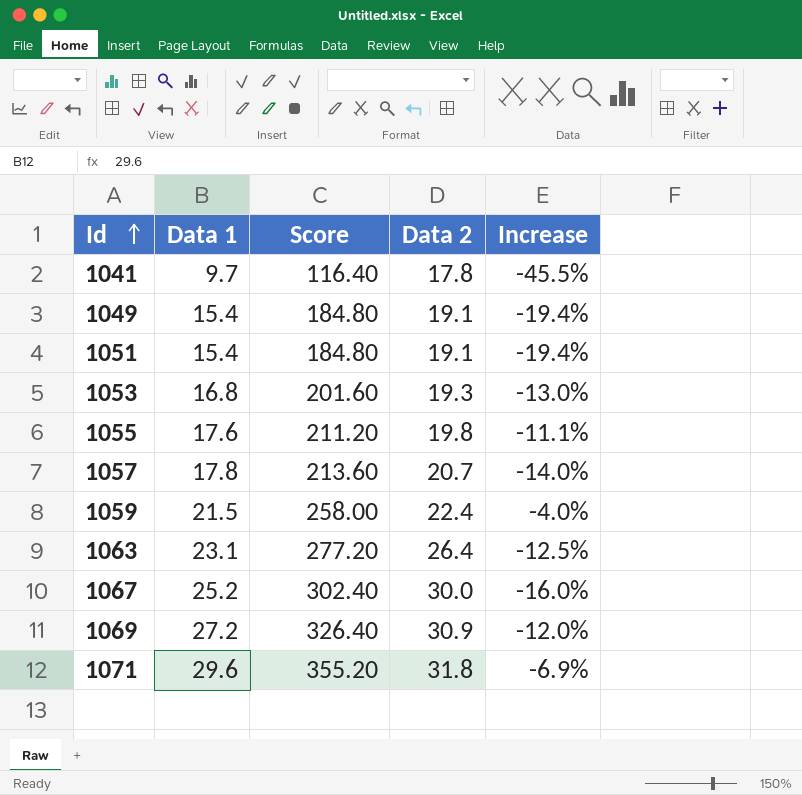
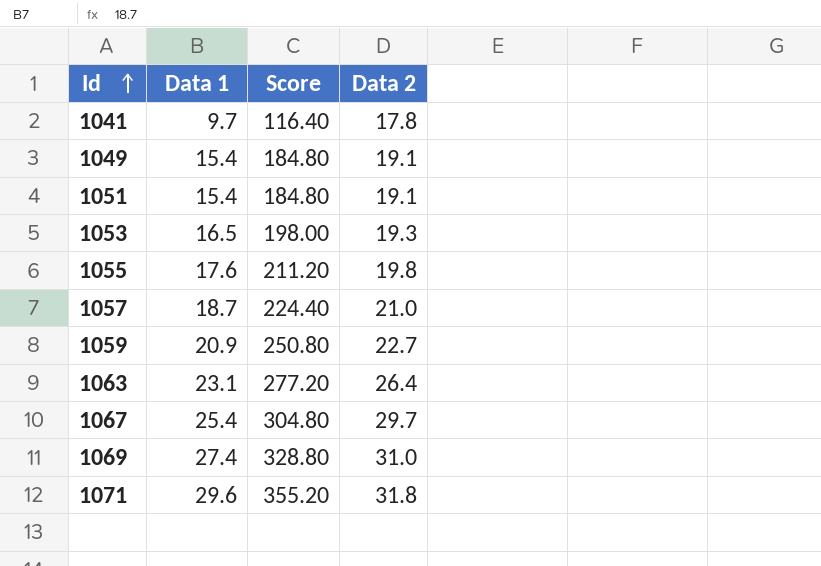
column Increase | formula: ([Data 1] - [Data 2]) / [Data 2] -> none
1053 | Data 1: 16.8 -> 16.5
1053 | Score: 201.60 -> 198.00
1057 | Data 1: 17.8 -> 18.7
1057 | Score: 213.60 -> 224.40
1057 | Data 2: 20.7 -> 21.0
1059 | Data 1: 21.5 -> 20.9
1059 | Score: 258.00 -> 250.80
1059 | Data 2: 22.4 -> 22.7
1067 | Data 1: 25.2 -> 25.4
1067 | Score: 302.40 -> 304.80
1067 | Data 2: 30.0 -> 29.7
1069 | Data 1: 27.2 -> 27.4
1069 | Score: 326.40 -> 328.80
1069 | Data 2: 30.9 -> 31.0

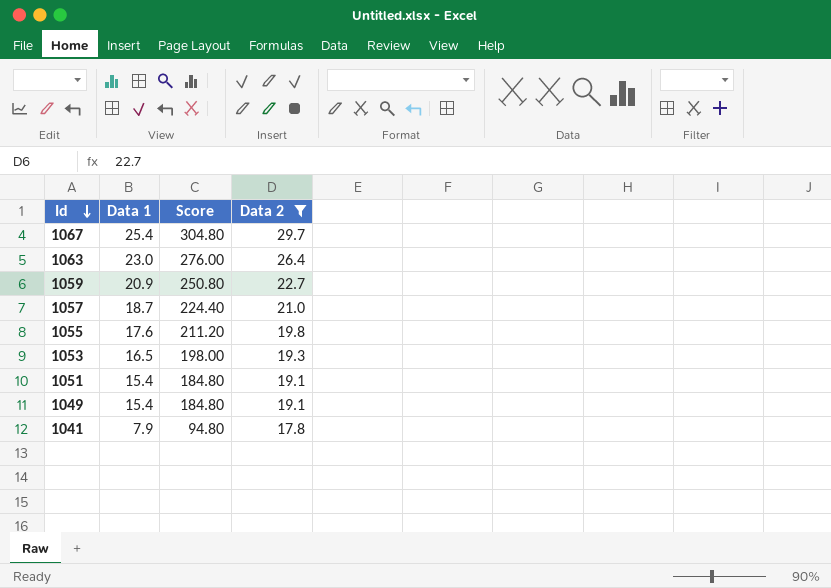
filter: none -> Data 2 <= 29.7
row order: Id ascending -> Id descending
1063 | Data 1: 23.1 -> 23.0
1063 | Score: 277.20 -> 276.00
1041 | Data 1: 9.7 -> 7.9
1041 | Score: 116.40 -> 94.80

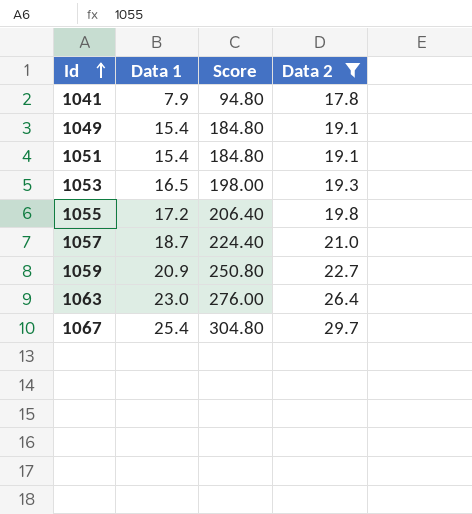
row order: Id descending -> Id ascending
1055 | Data 1: 17.6 -> 17.2
1055 | Score: 211.20 -> 206.40

